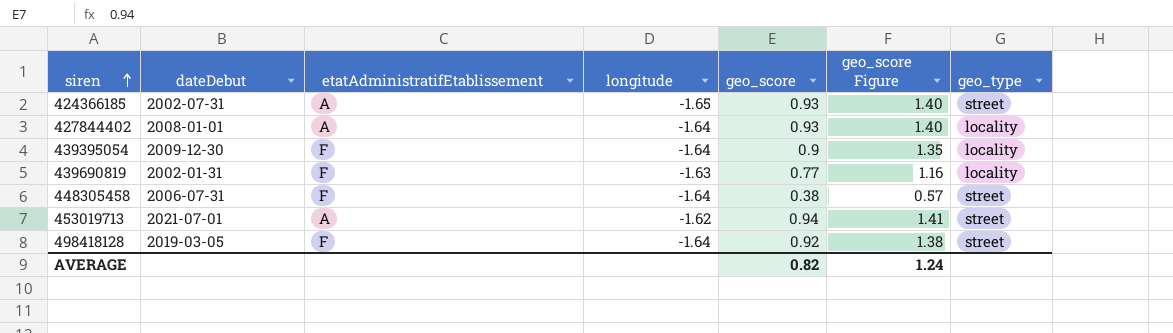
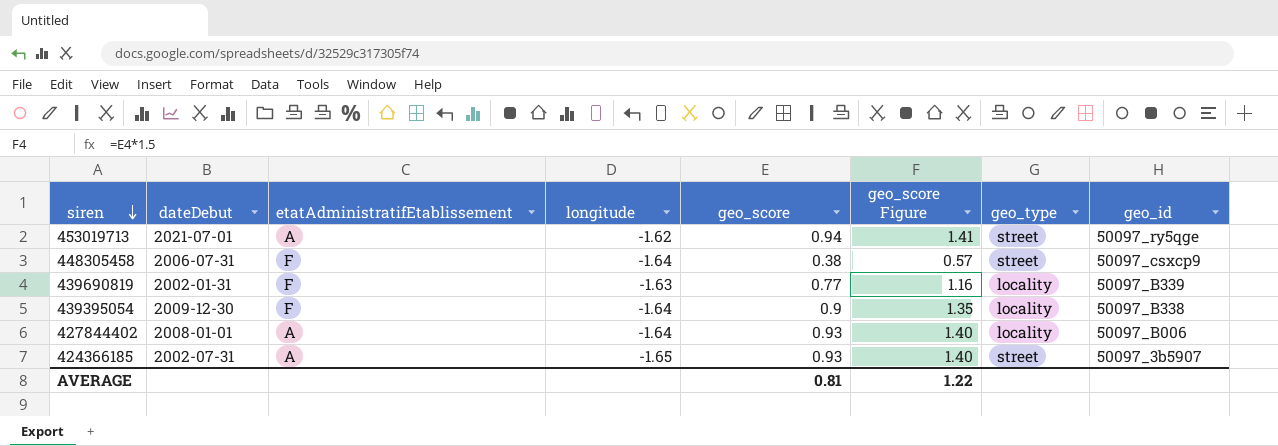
row order: siren ascending -> siren descending
column geo_id | position: none -> 8
row 498418128: 2019-03-05 | F | -1.64 | 0.92 | 1.38 | street -> none
AVERAGE | geo_score: 0.82 -> 0.81
AVERAGE | geo_score Figure: 1.24 -> 1.22

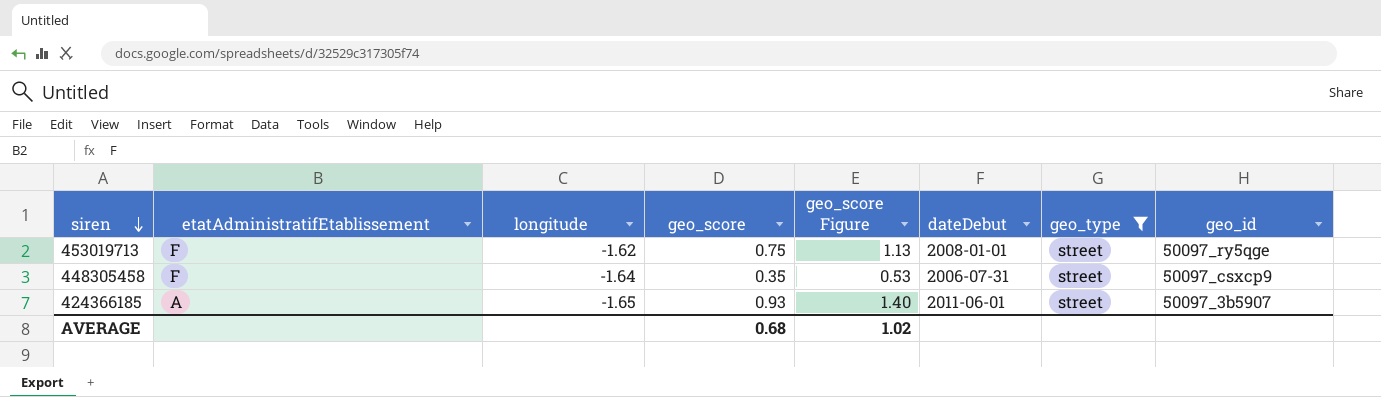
filter: none -> geo_type = street
column dateDebut | position: 2 -> 6
453019713 | etatAdministratifEtablissement: A -> F
453019713 | geo_score: 0.94 -> 0.75
453019713 | geo_score Figure: 1.41 -> 1.13
453019713 | dateDebut: 2021-07-01 -> 2008-01-01
448305458 | geo_score: 0.38 -> 0.35
448305458 | geo_score Figure: 0.57 -> 0.53
424366185 | dateDebut: 2002-07-31 -> 2011-06-01
AVERAGE | geo_score: 0.81 -> 0.68
AVERAGE | geo_score Figure: 1.22 -> 1.02

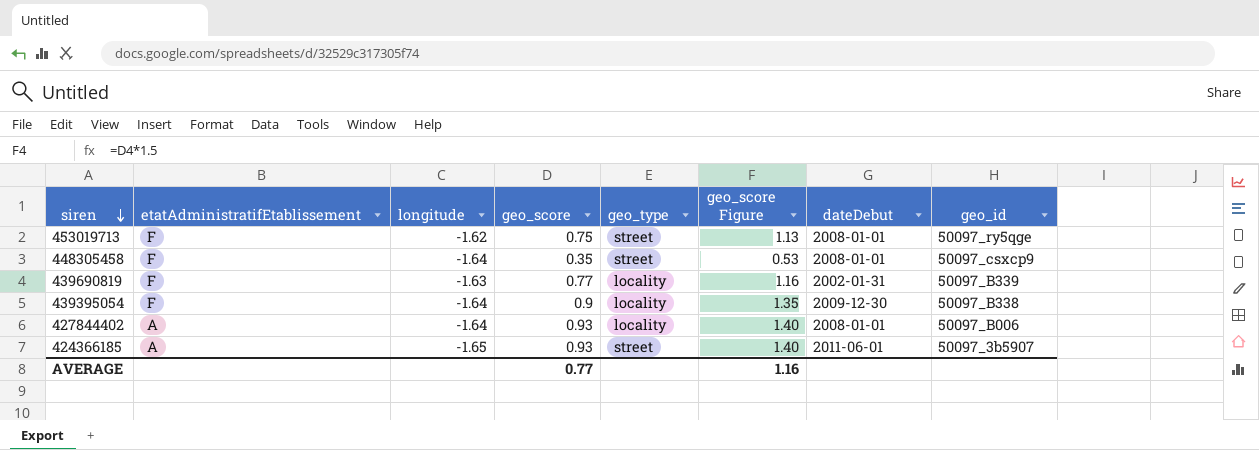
filter: geo_type = street -> none
column geo_type | position: 7 -> 5
448305458 | dateDebut: 2006-07-31 -> 2008-01-01
AVERAGE | geo_score: 0.68 -> 0.77
AVERAGE | geo_score Figure: 1.02 -> 1.16

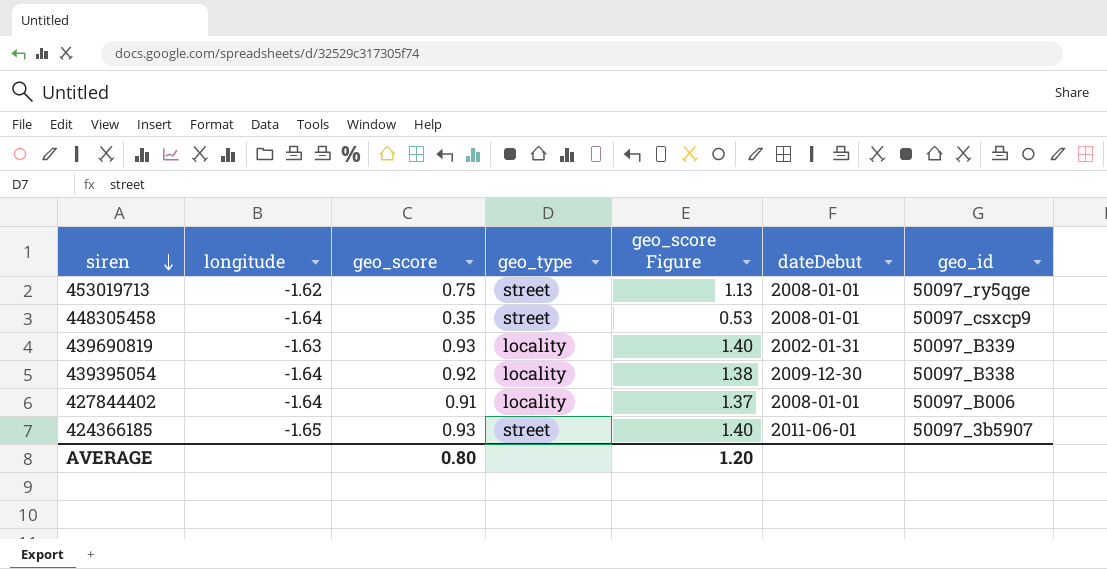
column etatAdministratifEtablissement | position: 2 -> none
439690819 | geo_score: 0.77 -> 0.93
439690819 | geo_score Figure: 1.16 -> 1.40
439395054 | geo_score: 0.9 -> 0.92
439395054 | geo_score Figure: 1.35 -> 1.38
427844402 | geo_score: 0.93 -> 0.91
427844402 | geo_score Figure: 1.40 -> 1.37
AVERAGE | geo_score: 0.77 -> 0.80
AVERAGE | geo_score Figure: 1.16 -> 1.20

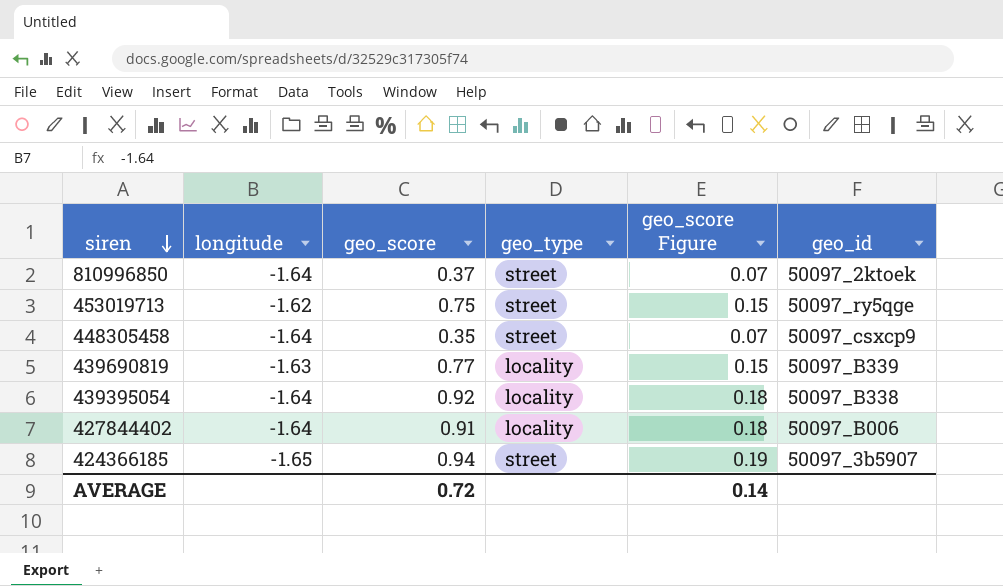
column dateDebut | position: 6 -> none
column geo_score Figure | formula: [geo_score] * 1.5 -> [geo_score] * 0.2
row 810996850: none -> -1.64 | 0.37 | street | 0.07 | 50097_2ktoek
439690819 | geo_score: 0.93 -> 0.77
424366185 | geo_score: 0.93 -> 0.94
AVERAGE | geo_score: 0.80 -> 0.72
AVERAGE | geo_score Figure: 1.20 -> 0.14

